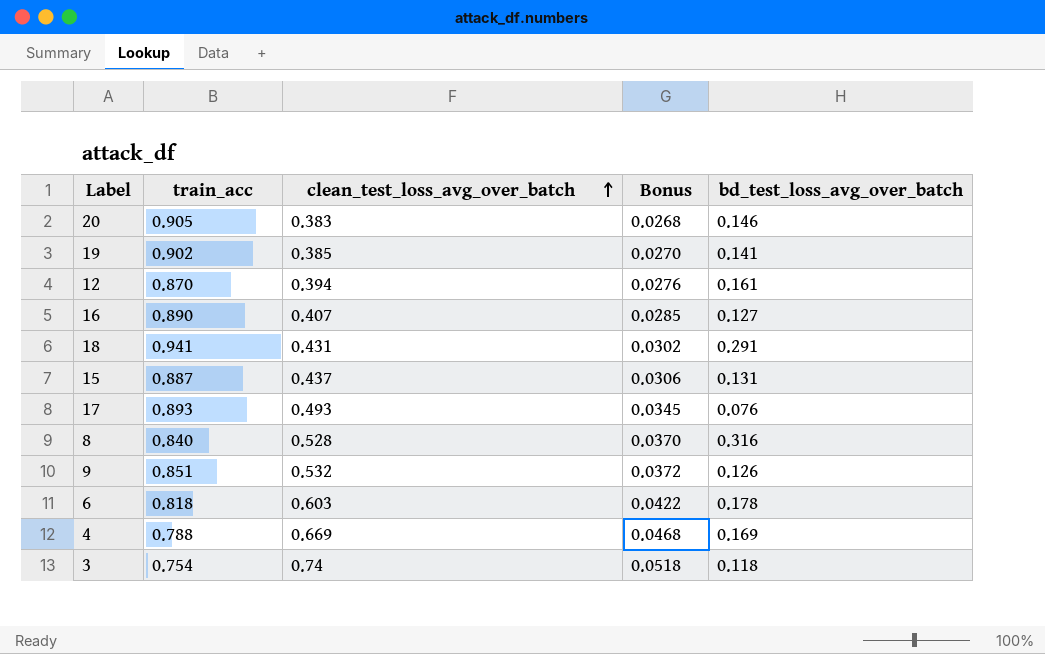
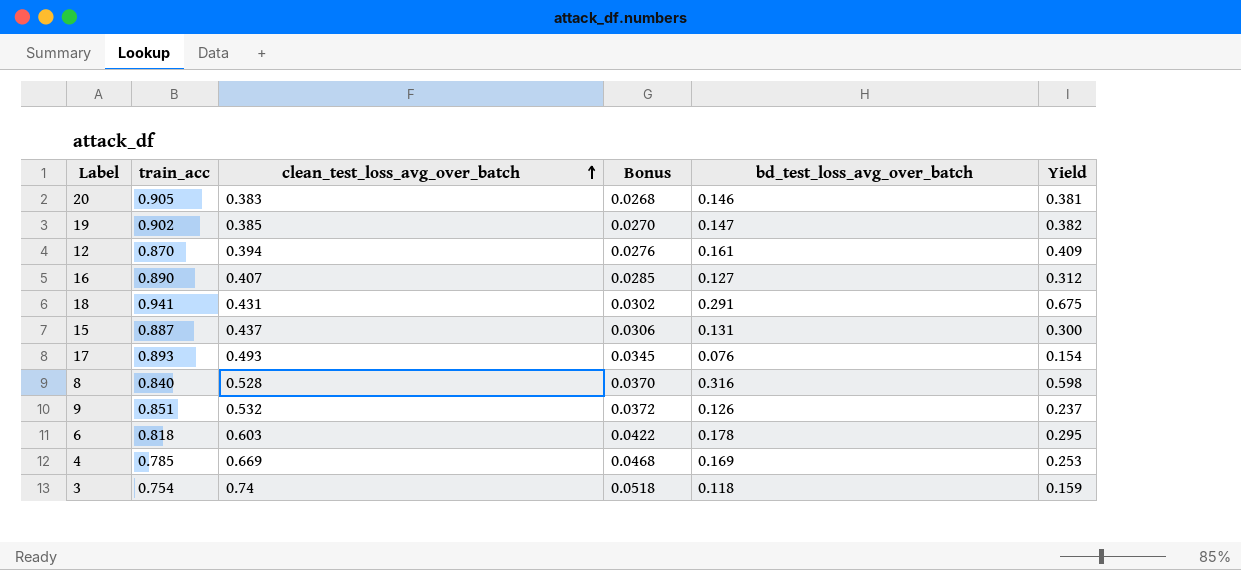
column Yield | formula: none -> [bd_test_loss_avg_over_batch] / [clean_test_loss_avg_over_batch]
19 | bd_test_loss_avg_over_batch: 0.141 -> 0.147
4 | train_acc: 0.788 -> 0.785

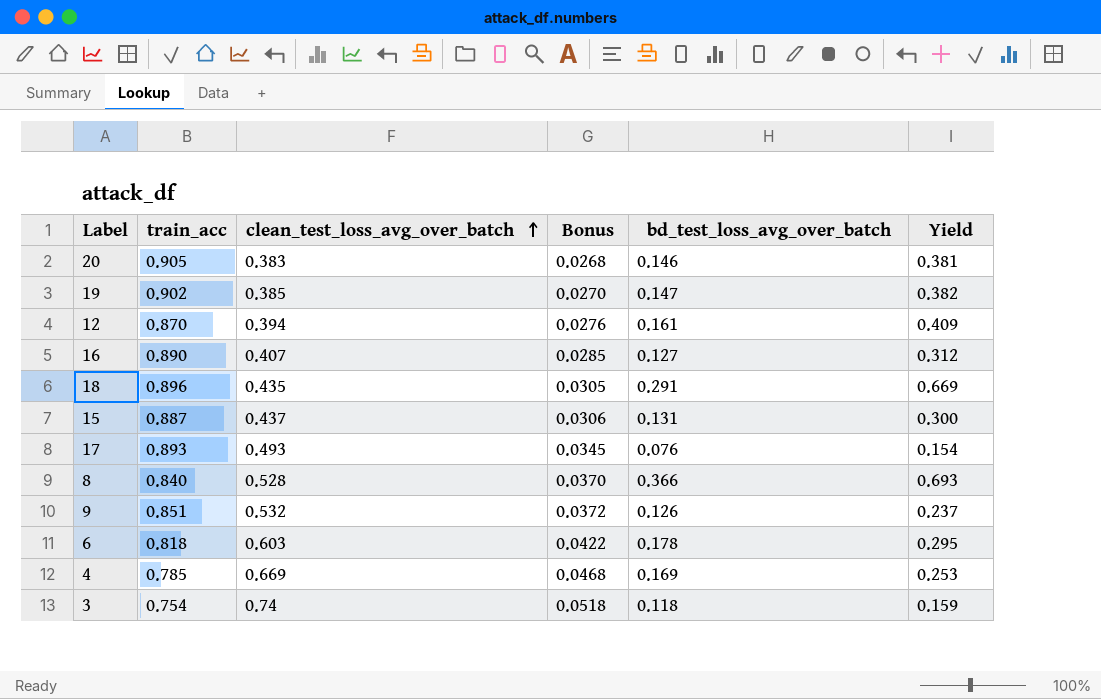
18 | train_acc: 0.941 -> 0.896
18 | clean_test_loss_avg_over_batch: 0.431 -> 0.435
18 | Bonus: 0.0302 -> 0.0305
18 | Yield: 0.675 -> 0.669
8 | bd_test_loss_avg_over_batch: 0.316 -> 0.366
8 | Yield: 0.598 -> 0.693

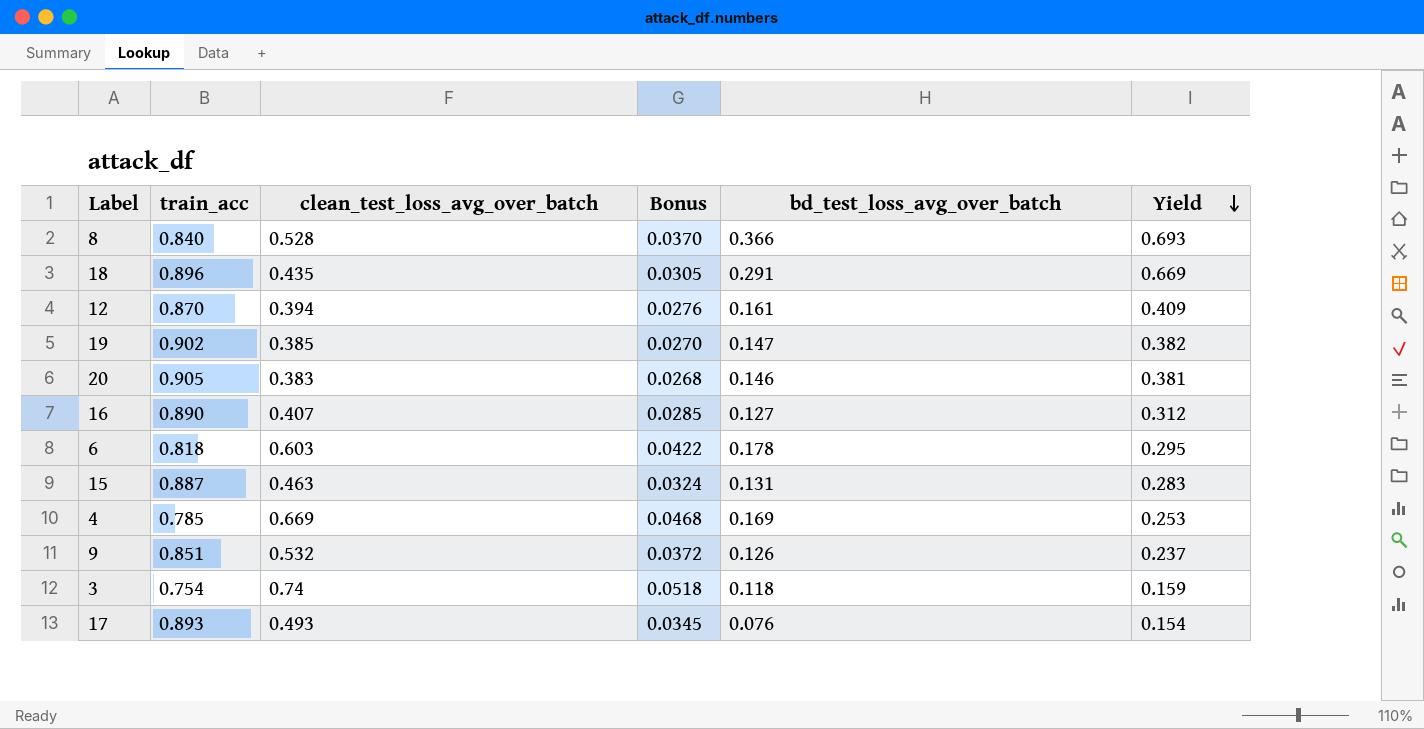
row order: clean_test_loss_avg_over_batch ascending -> Yield descending
15 | clean_test_loss_avg_over_batch: 0.437 -> 0.463
15 | Bonus: 0.0306 -> 0.0324
15 | Yield: 0.300 -> 0.283

